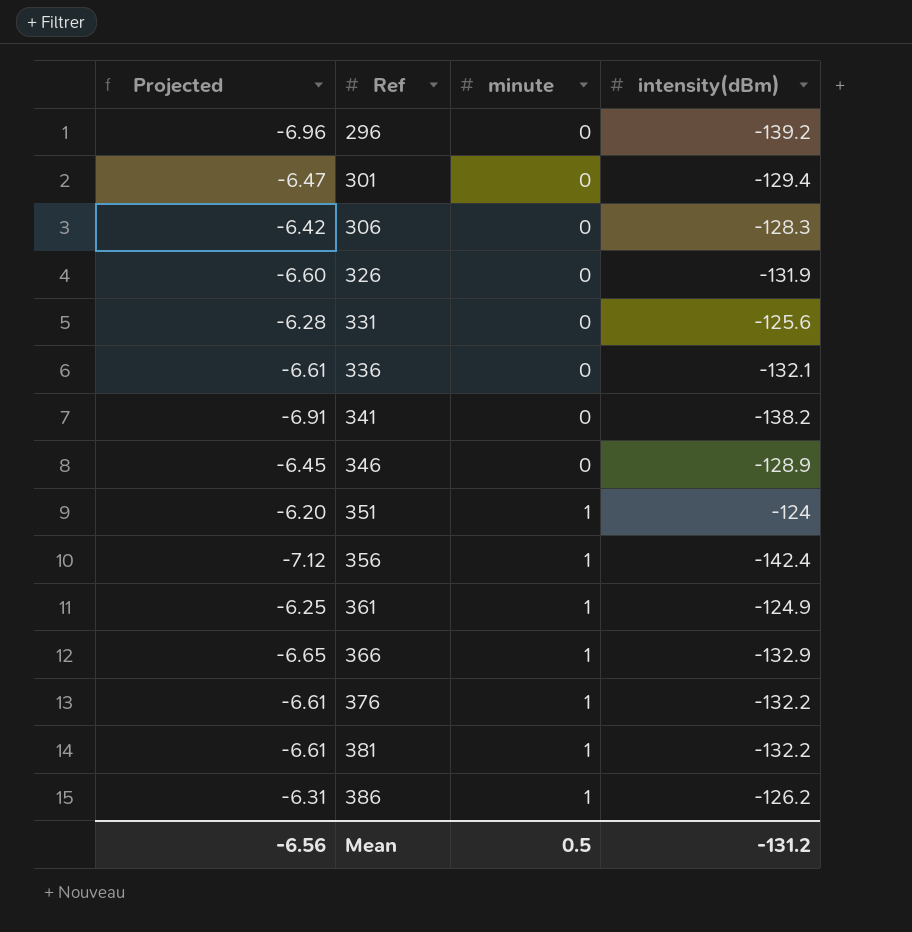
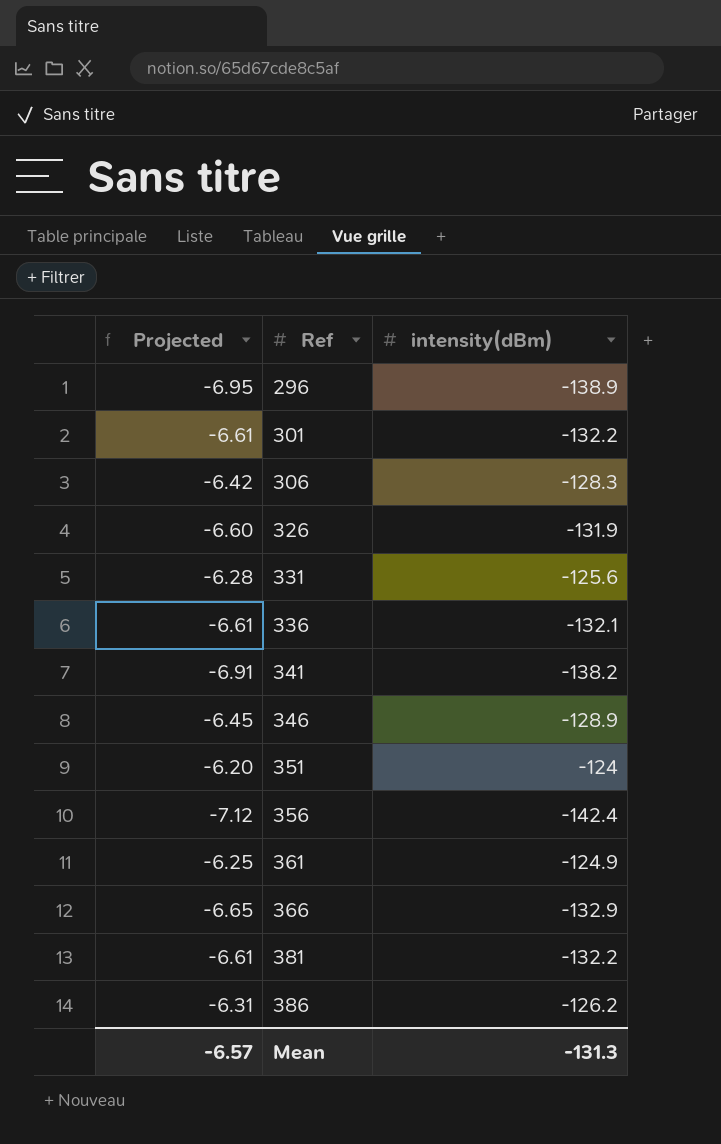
column minute | position: 3 -> none
row 376: -6.61 | 1 | -132.2 -> none
296 | Projected: -6.96 -> -6.95
296 | intensity(dBm): -139.2 -> -138.9
301 | Projected: -6.47 -> -6.61
301 | intensity(dBm): -129.4 -> -132.2
Mean | Projected: -6.56 -> -6.57
Mean | intensity(dBm): -131.2 -> -131.3

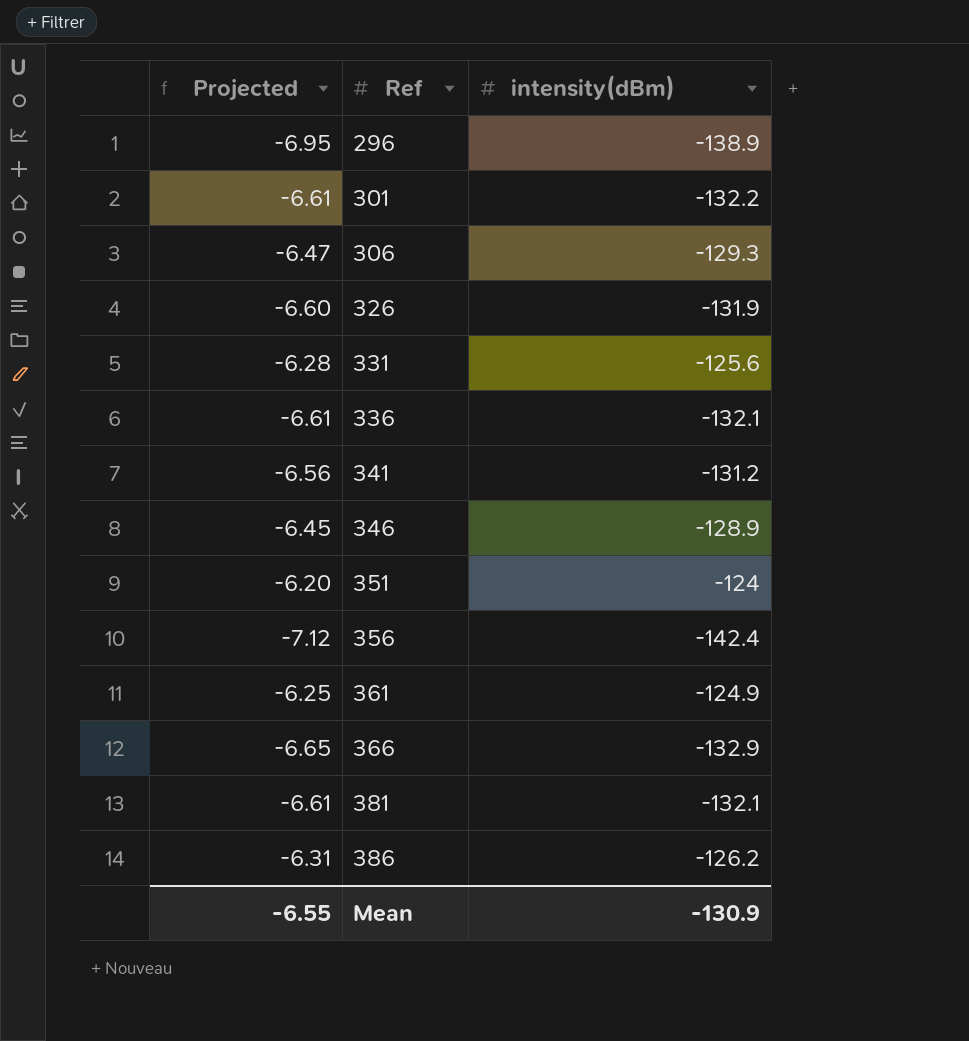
306 | Projected: -6.42 -> -6.47
306 | intensity(dBm): -128.3 -> -129.3
341 | Projected: -6.91 -> -6.56
341 | intensity(dBm): -138.2 -> -131.2
381 | intensity(dBm): -132.2 -> -132.1
Mean | Projected: -6.57 -> -6.55
Mean | intensity(dBm): -131.3 -> -130.9

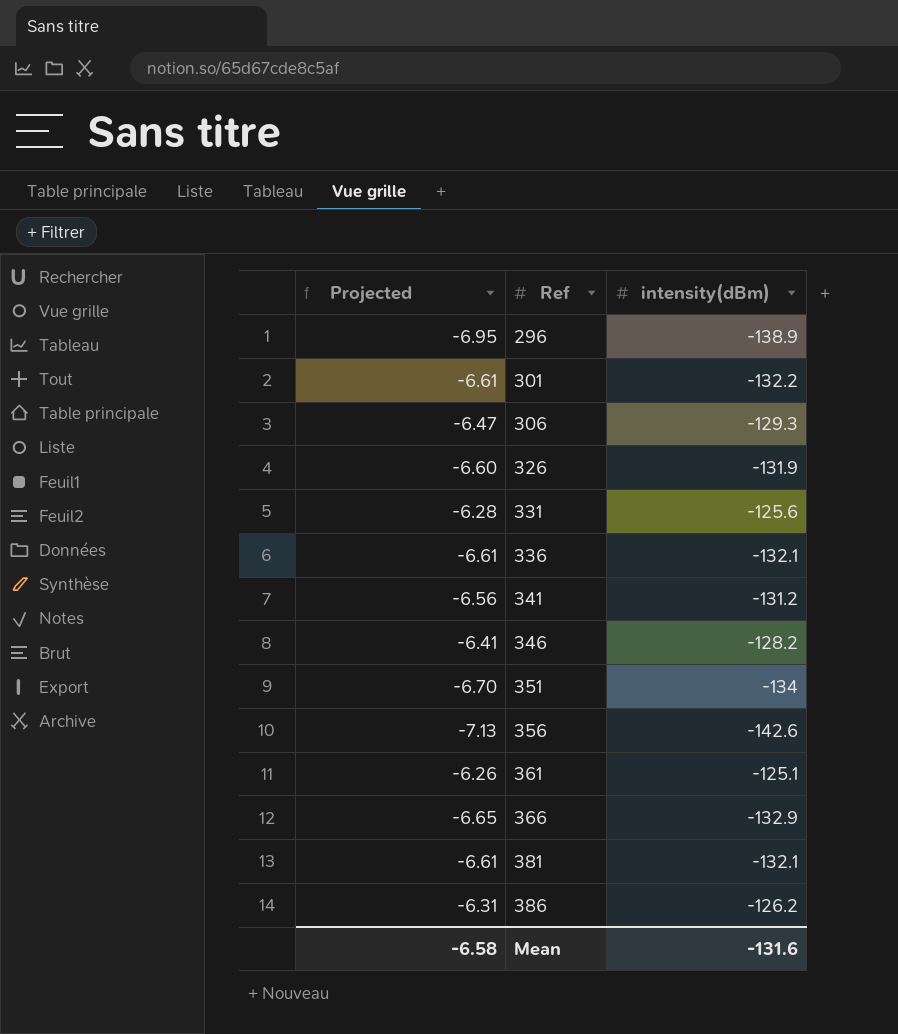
346 | Projected: -6.45 -> -6.41
346 | intensity(dBm): -128.9 -> -128.2
351 | Projected: -6.20 -> -6.70
351 | intensity(dBm): -124 -> -134
356 | Projected: -7.12 -> -7.13
356 | intensity(dBm): -142.4 -> -142.6
361 | Projected: -6.25 -> -6.26
361 | intensity(dBm): -124.9 -> -125.1
Mean | Projected: -6.55 -> -6.58
Mean | intensity(dBm): -130.9 -> -131.6

